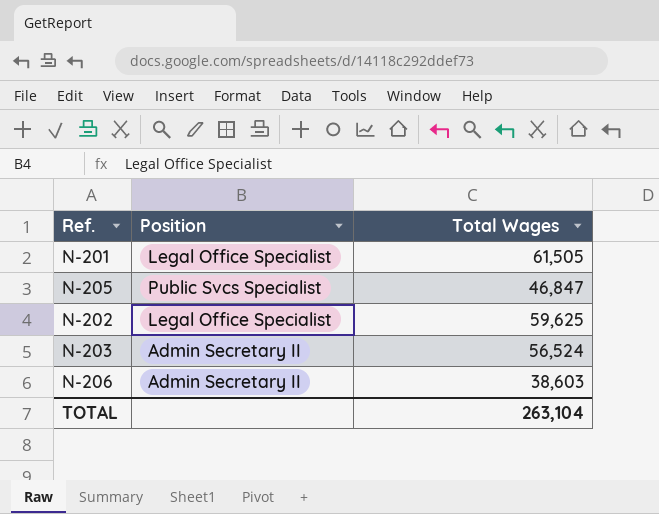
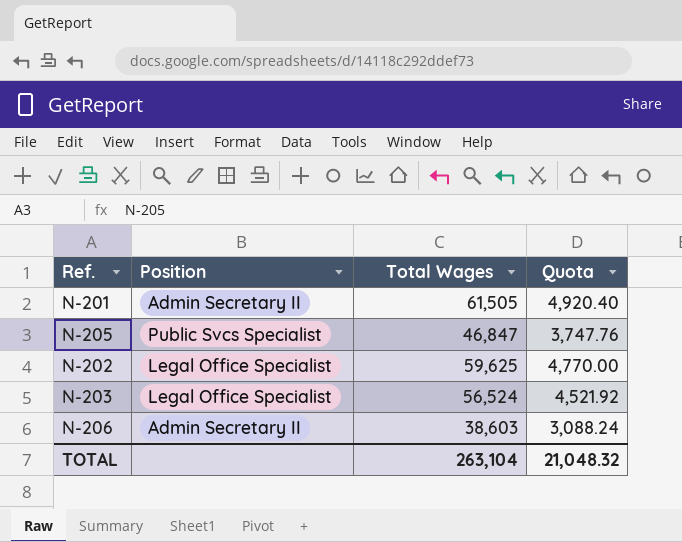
column Quota | formula: none -> [Total Wages] * 0.08
N-201 | Position: Legal Office Specialist -> Admin Secretary II
N-203 | Position: Admin Secretary II -> Legal Office Specialist

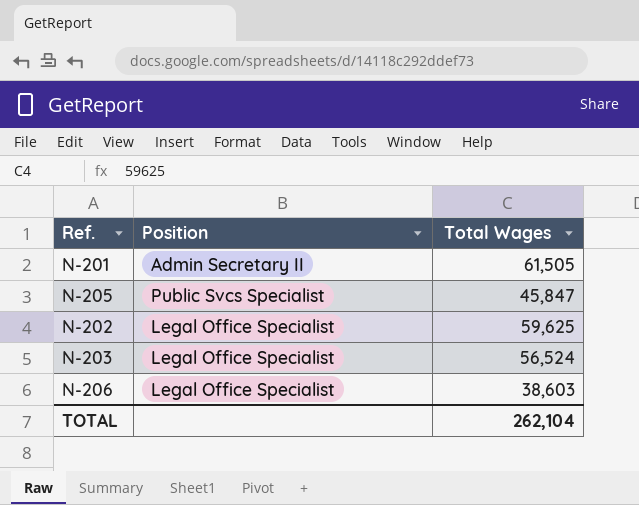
column Quota | formula: [Total Wages] * 0.08 -> none
N-205 | Total Wages: 46,847 -> 45,847
N-206 | Position: Admin Secretary II -> Legal Office Specialist
TOTAL | Total Wages: 263,104 -> 262,104

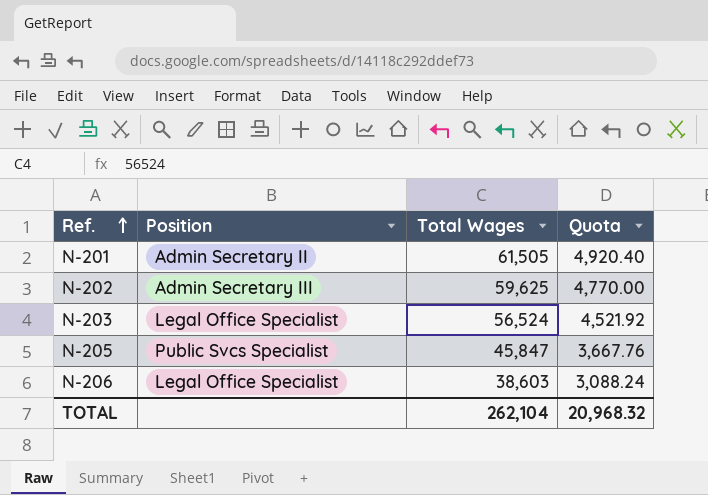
row order: none -> Ref. ascending
column Quota | formula: none -> [Total Wages] * 0.08
N-202 | Position: Legal Office Specialist -> Admin Secretary III

